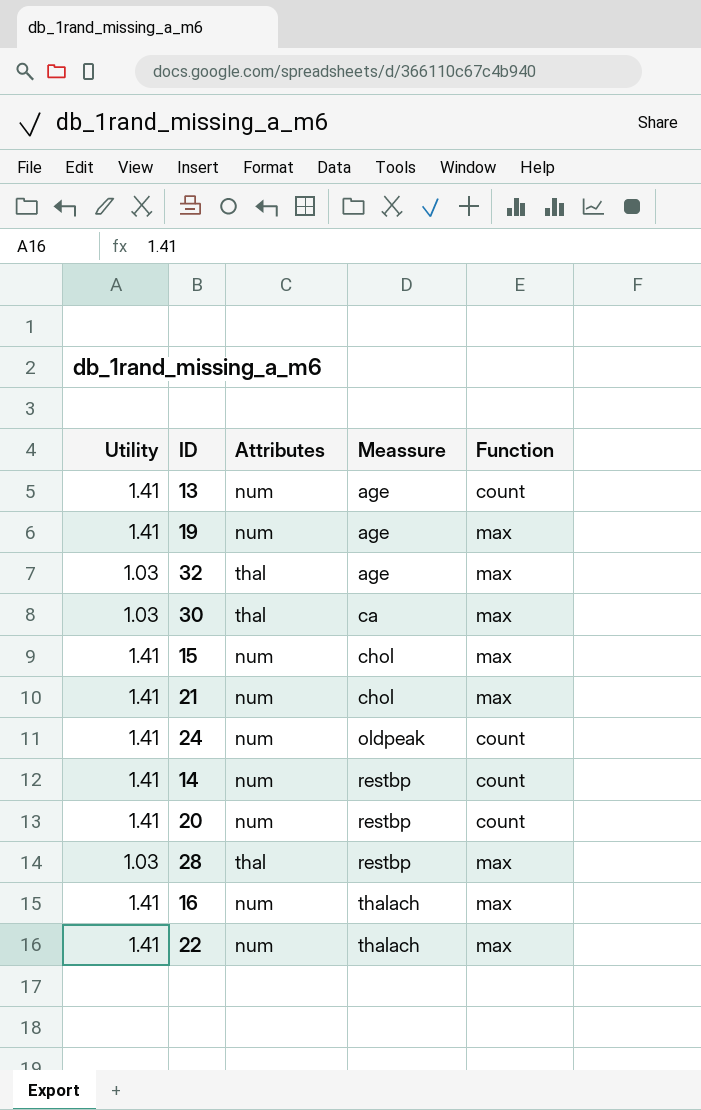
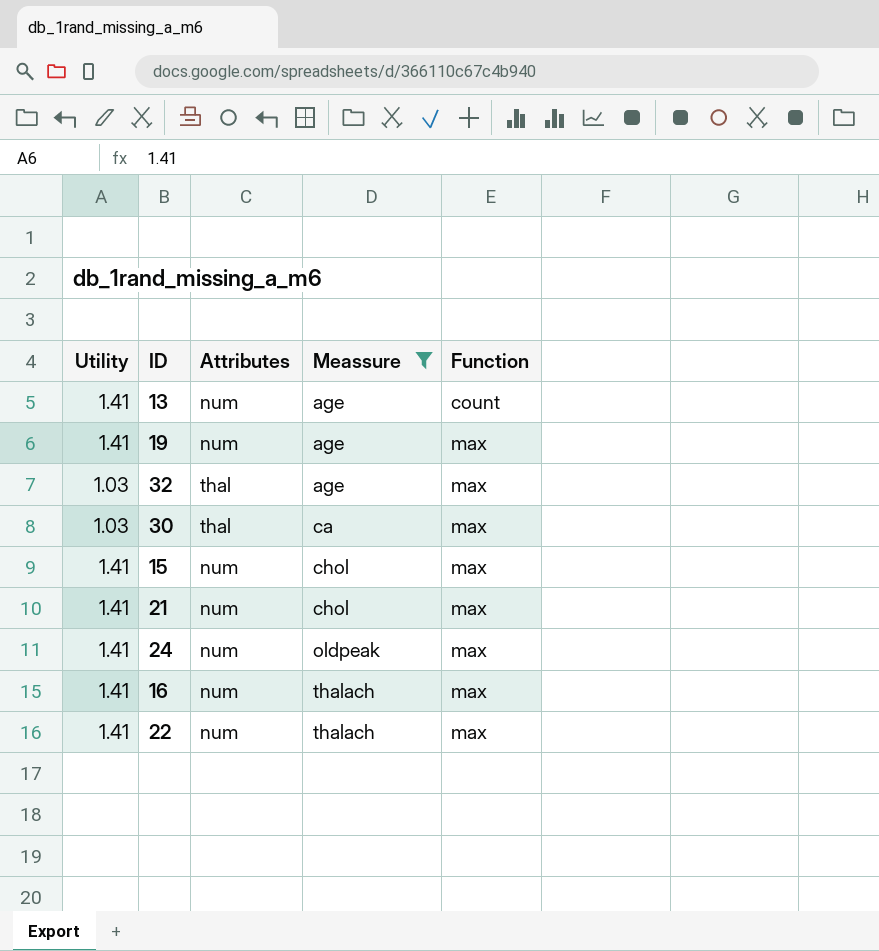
filter: none -> Meassure != restbp
24 | Function: count -> max

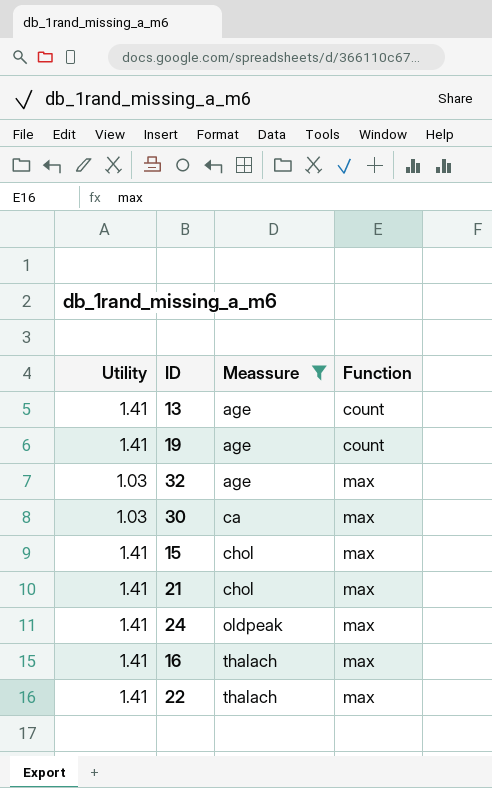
column Attributes | position: 3 -> none
19 | Function: max -> count

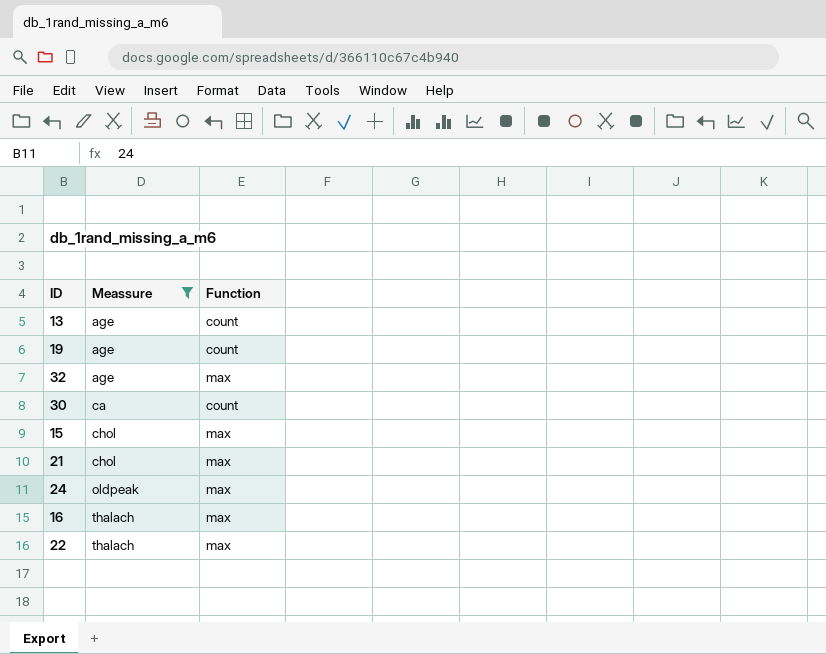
column Utility | position: 1 -> none
30 | Function: max -> count

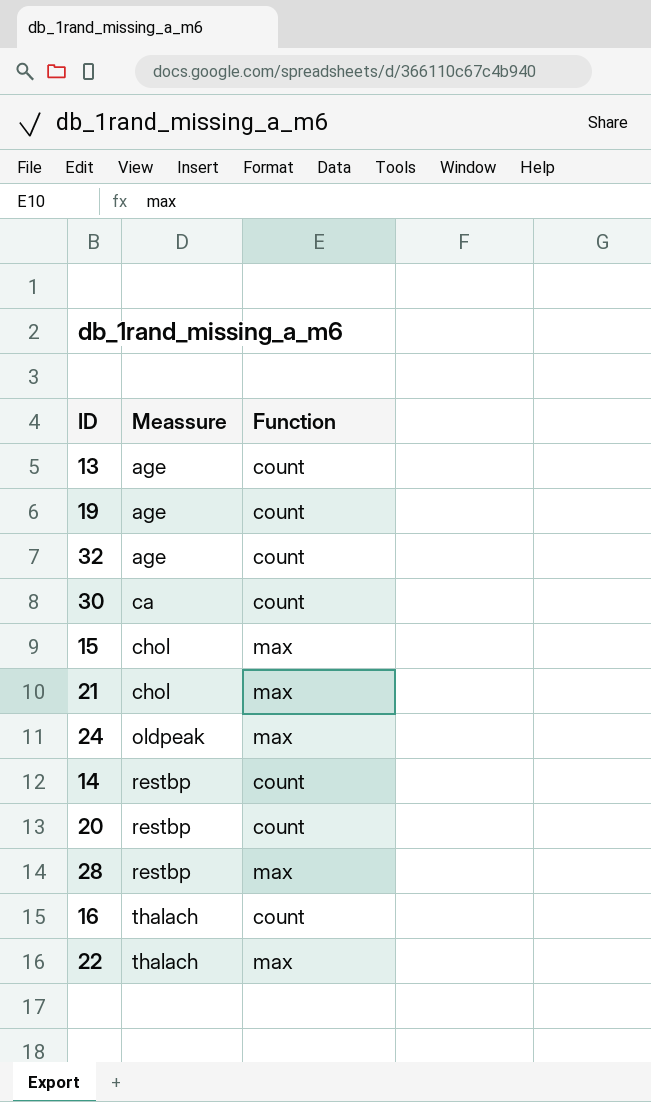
filter: Meassure != restbp -> none
32 | Function: max -> count
16 | Function: max -> count

